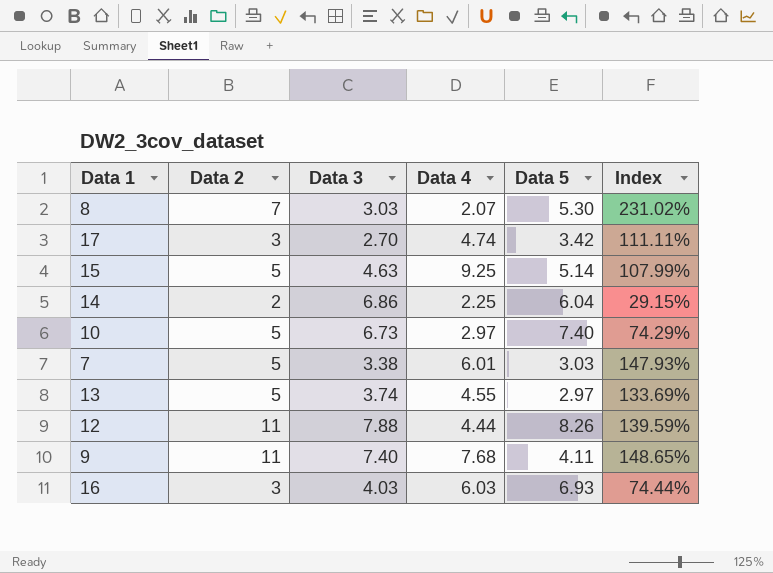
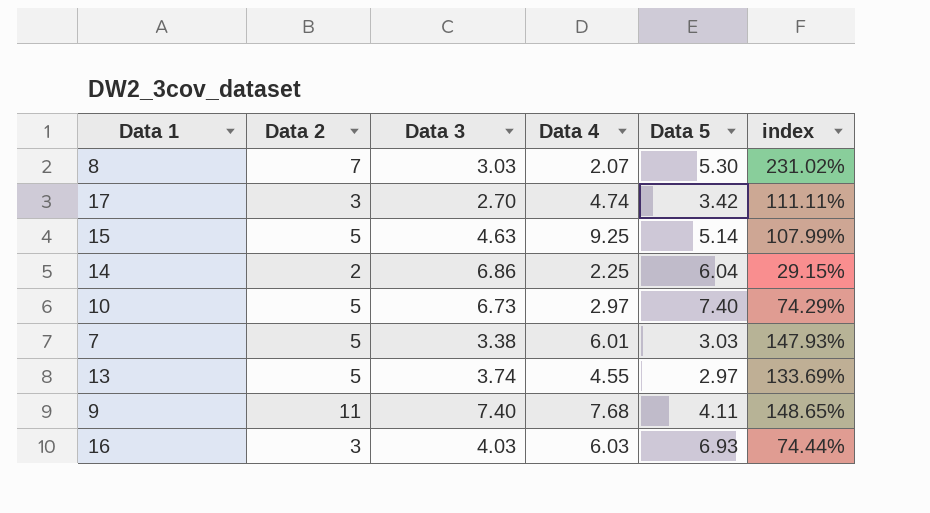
column name: Index -> index
row 12: 11 | 7.88 | 4.44 | 8.26 | 139.59% -> none

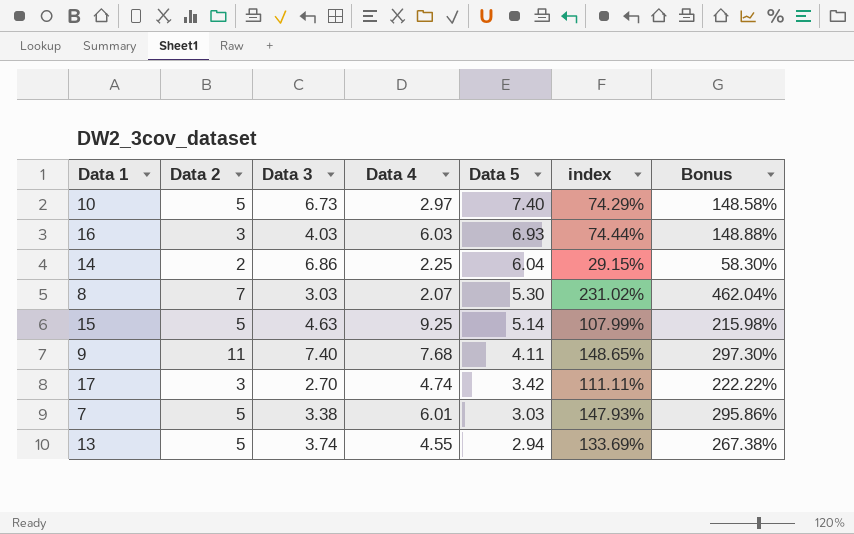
row order: none -> Data 5 descending
column Bonus | formula: none -> [index] * 2
13 | Data 5: 2.97 -> 2.94

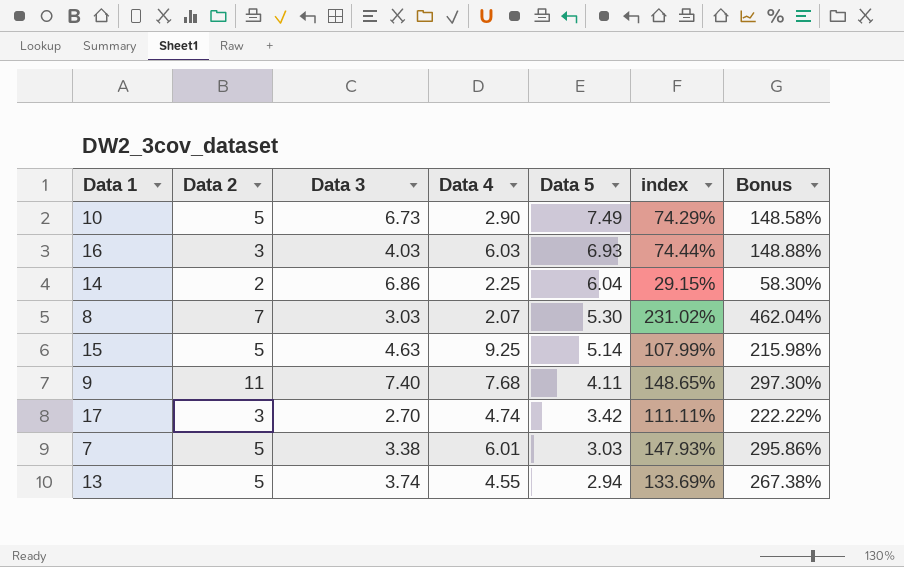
10 | Data 4: 2.97 -> 2.90
10 | Data 5: 7.40 -> 7.49

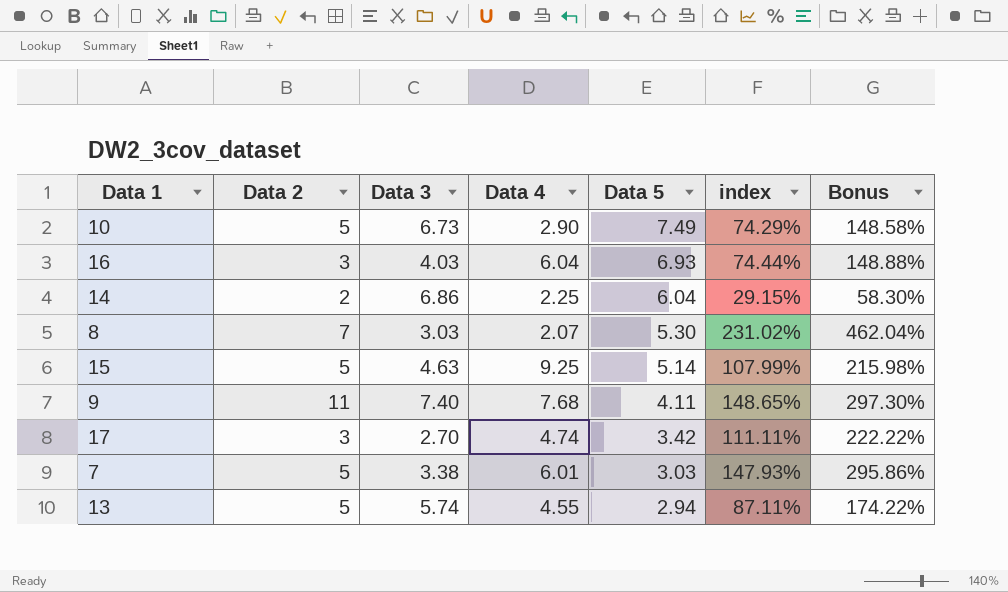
16 | Data 4: 6.03 -> 6.04
13 | Data 3: 3.74 -> 5.74
13 | index: 133.69% -> 87.11%
13 | Bonus: 267.38% -> 174.22%

